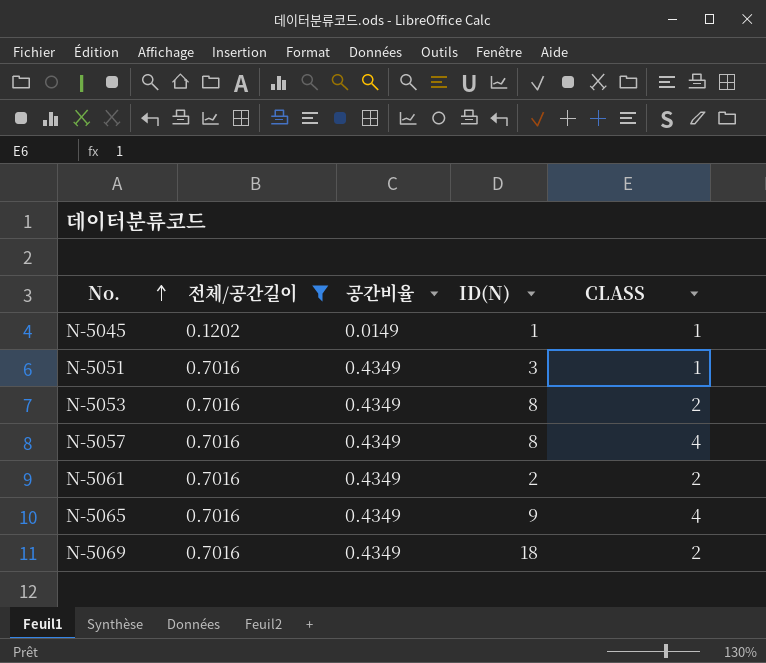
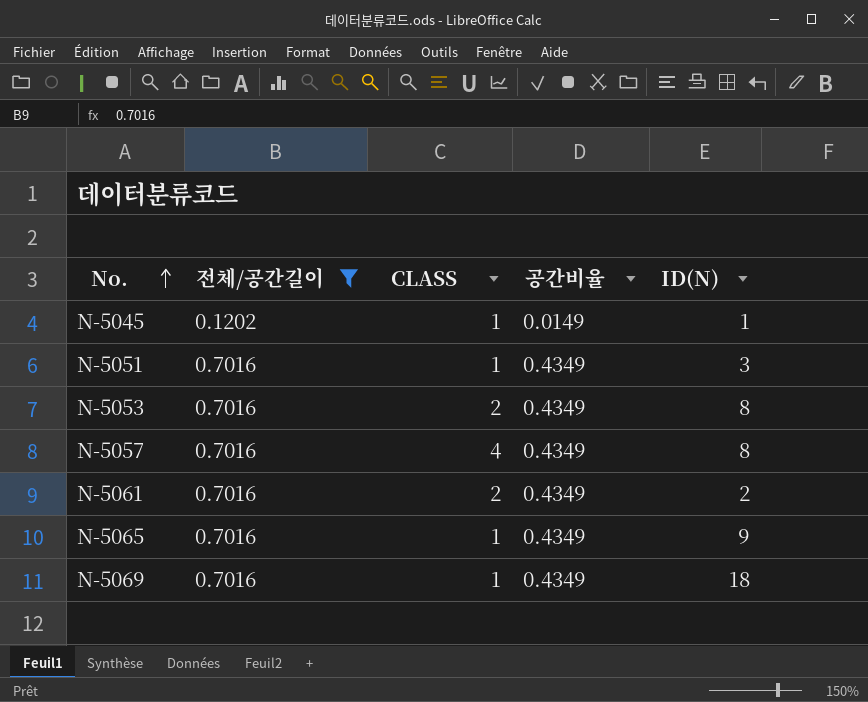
column CLASS | position: 5 -> 3
N-5065 | CLASS: 4 -> 1
N-5069 | CLASS: 2 -> 1

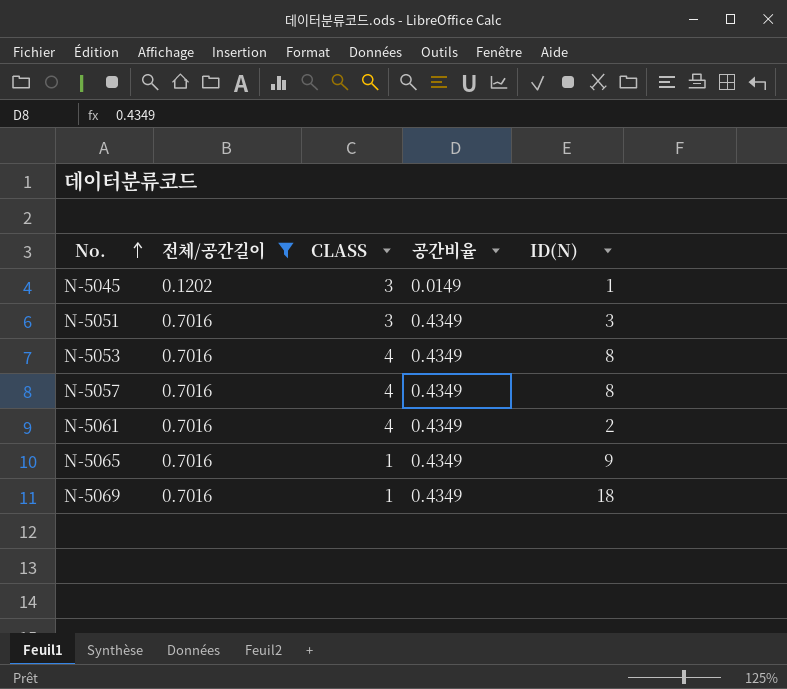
N-5045 | CLASS: 1 -> 3
N-5051 | CLASS: 1 -> 3
N-5053 | CLASS: 2 -> 4
N-5061 | CLASS: 2 -> 4

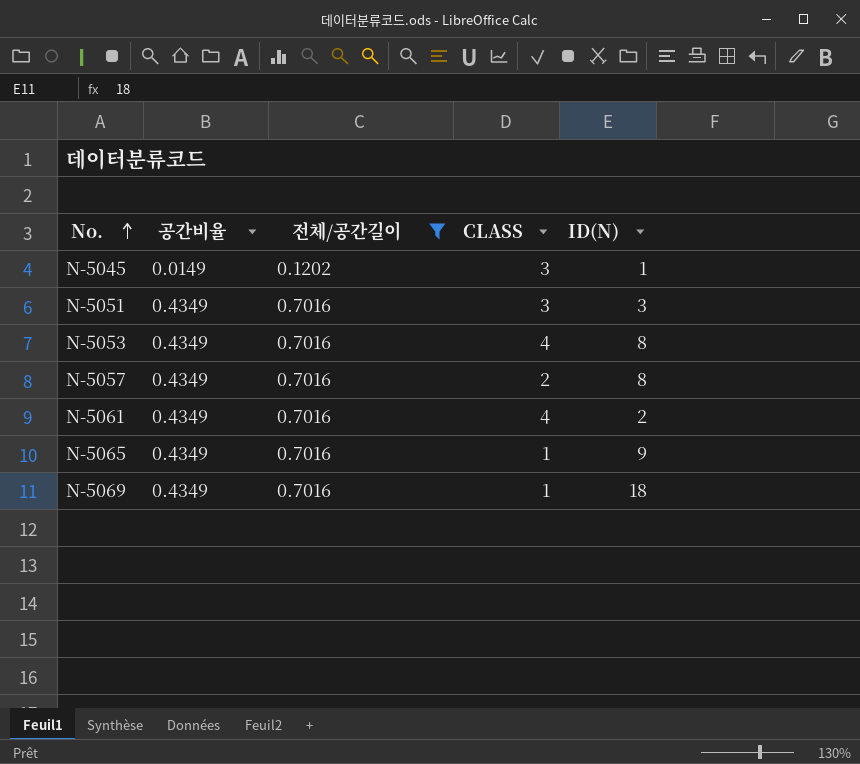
column 공간비율 | position: 4 -> 2
N-5057 | CLASS: 4 -> 2

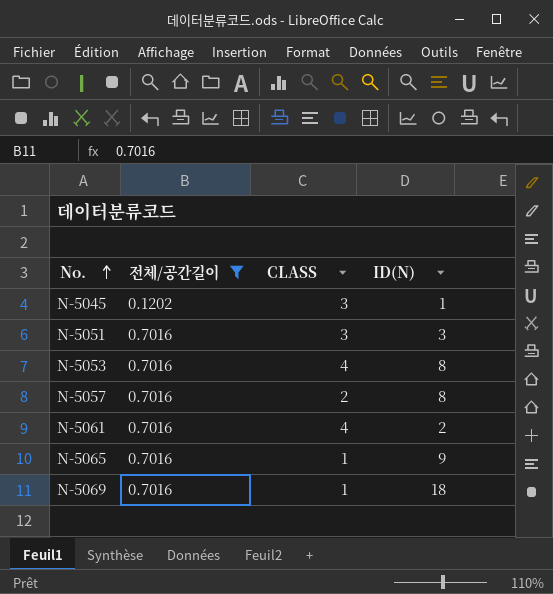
column 공간비율 | position: 2 -> none

